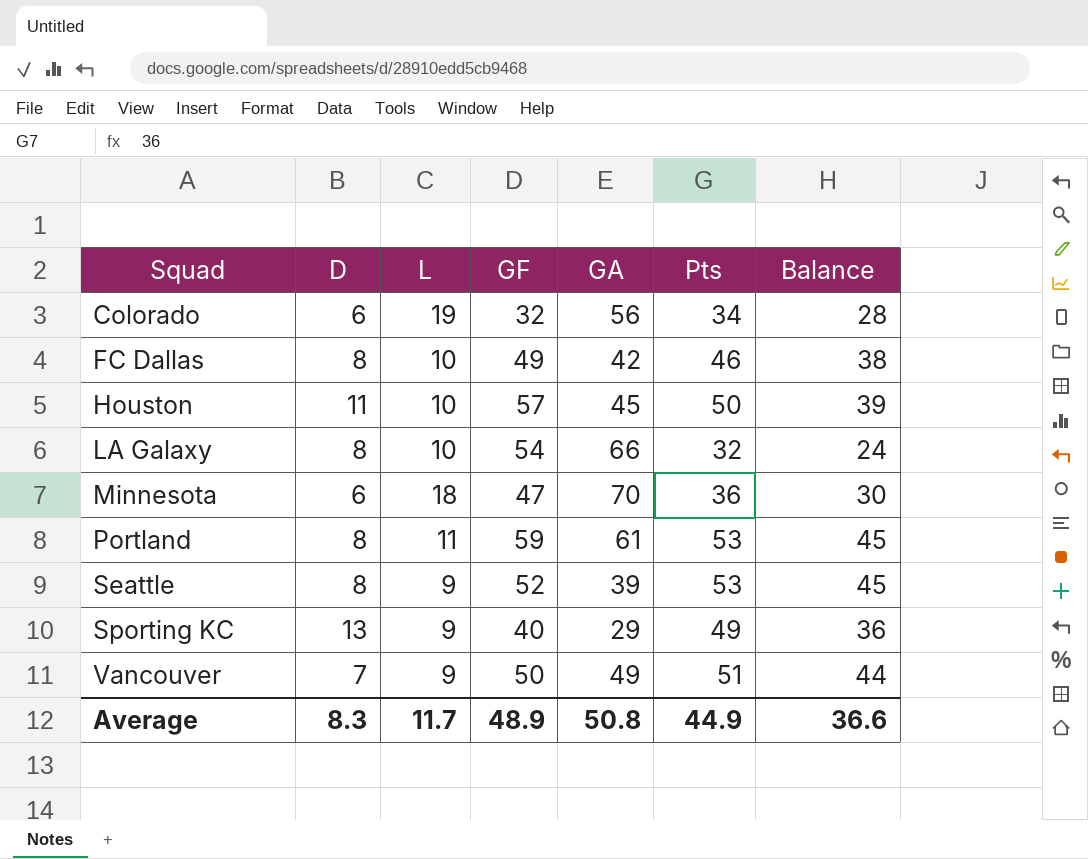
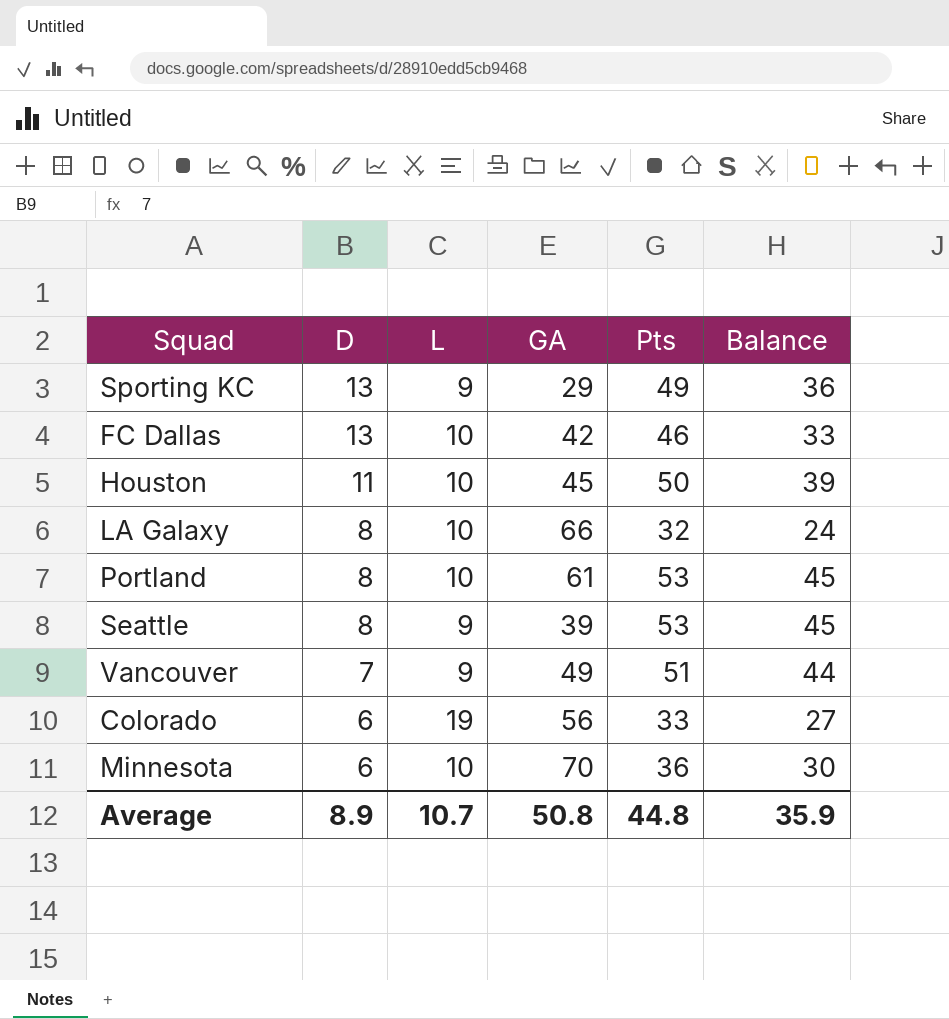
row order: Squad ascending -> D descending
column GF | position: 4 -> none
FC Dallas | D: 8 -> 13
FC Dallas | Balance: 38 -> 33
Portland | L: 11 -> 10
Colorado | Pts: 34 -> 33
Colorado | Balance: 28 -> 27
Minnesota | L: 18 -> 10
Average | D: 8.3 -> 8.9
Average | L: 11.7 -> 10.7
Average | Pts: 44.9 -> 44.8
Average | Balance: 36.6 -> 35.9

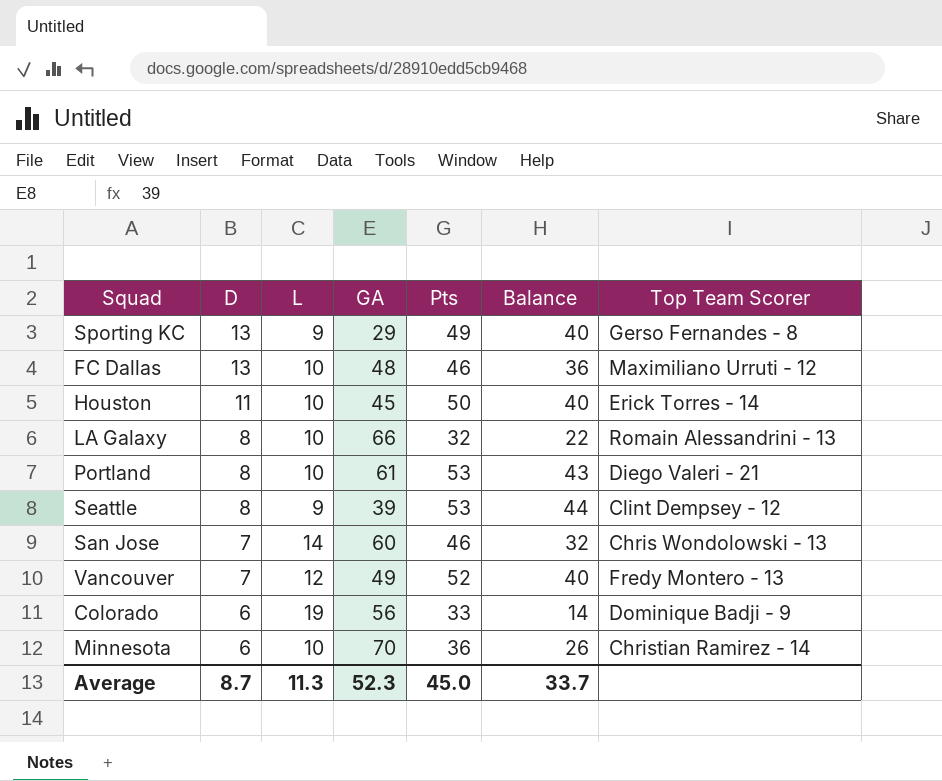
column Balance | formula: [Pts] - [D] -> [Pts] - [L]
column Top Team Scorer | position: none -> 7
FC Dallas | GA: 42 -> 48
row San Jose: none -> 7 | 14 | 60 | 46 | 32 | Chris Wondolowski - 13
Vancouver | L: 9 -> 12
Vancouver | Pts: 51 -> 52
Average | D: 8.9 -> 8.7
Average | L: 10.7 -> 11.3
Average | GA: 50.8 -> 52.3
Average | Pts: 44.8 -> 45.0
Average | Balance: 35.9 -> 33.7

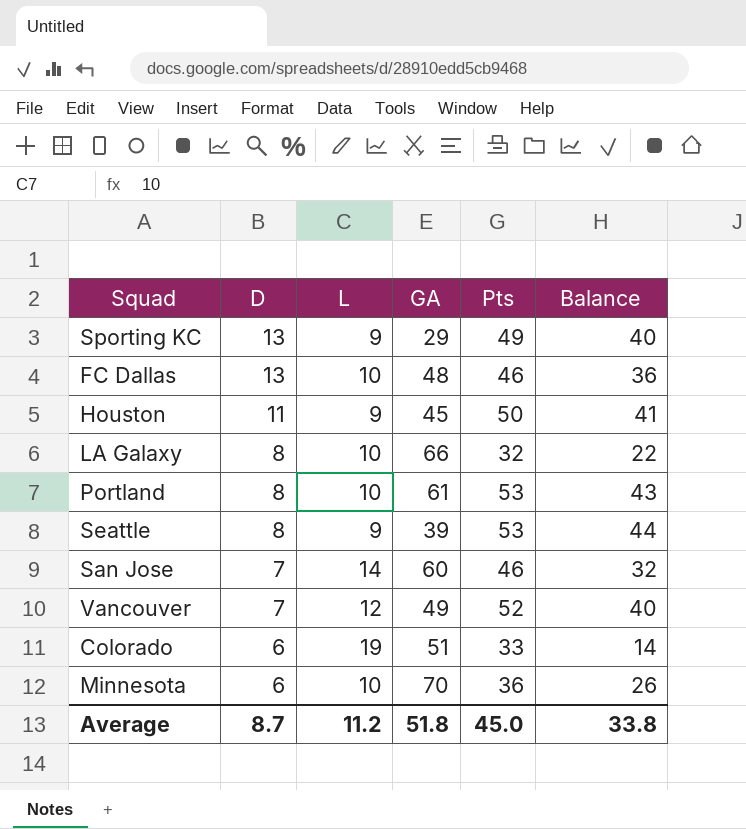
column Top Team Scorer | position: 7 -> none
Houston | L: 10 -> 9
Houston | Balance: 40 -> 41
Colorado | GA: 56 -> 51
Average | L: 11.3 -> 11.2
Average | GA: 52.3 -> 51.8
Average | Balance: 33.7 -> 33.8

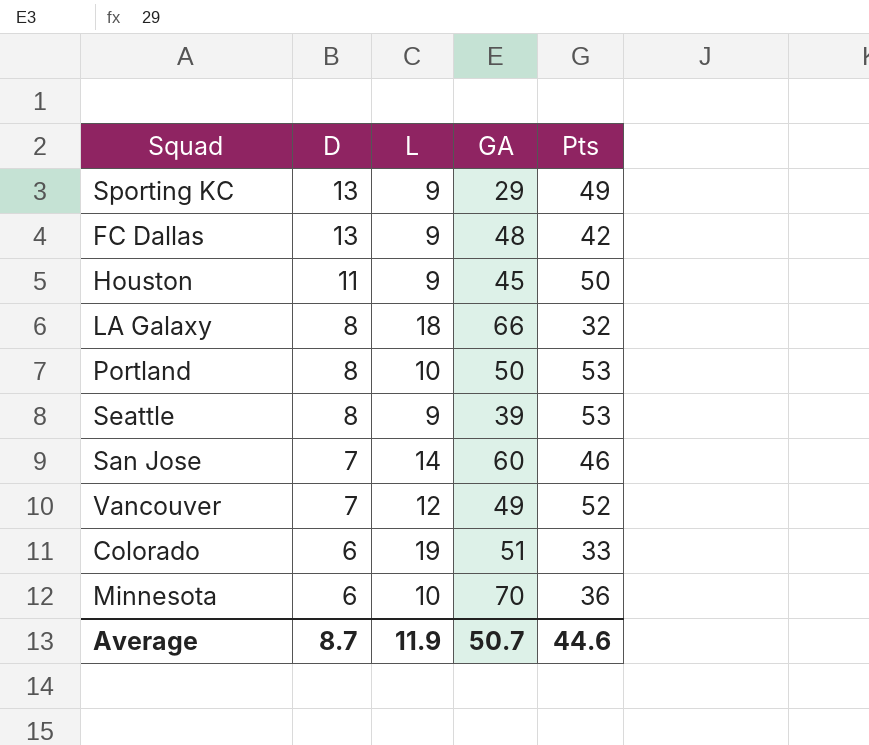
column Balance | formula: [Pts] - [L] -> none
FC Dallas | L: 10 -> 9
FC Dallas | Pts: 46 -> 42
LA Galaxy | L: 10 -> 18
Portland | GA: 61 -> 50
Average | L: 11.2 -> 11.9
Average | GA: 51.8 -> 50.7
Average | Pts: 45.0 -> 44.6

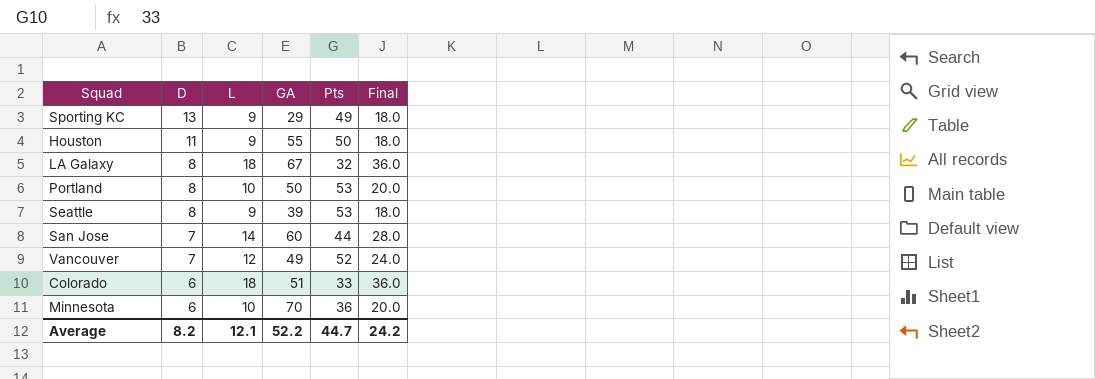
column Final | formula: none -> [L] * 2
row FC Dallas: 13 | 9 | 48 | 42 -> none
Houston | GA: 45 -> 55
LA Galaxy | GA: 66 -> 67
San Jose | Pts: 46 -> 44
Colorado | L: 19 -> 18
Average | D: 8.7 -> 8.2
Average | L: 11.9 -> 12.1
Average | GA: 50.7 -> 52.2
Average | Pts: 44.6 -> 44.7

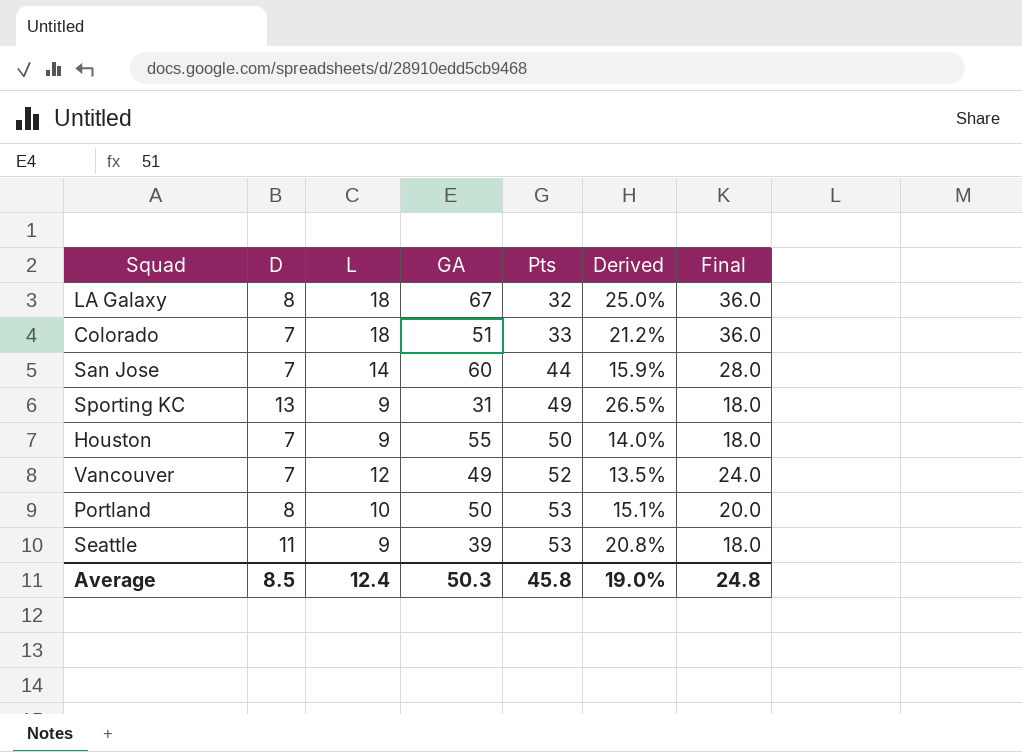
row order: D descending -> Pts ascending
column Derived | formula: none -> [D] / [Pts]
row Minnesota: 6 | 10 | 70 | 36 | 20.0 -> none
Colorado | D: 6 -> 7
Sporting KC | GA: 29 -> 31
Houston | D: 11 -> 7
Seattle | D: 8 -> 11
Average | D: 8.2 -> 8.5
Average | L: 12.1 -> 12.4
Average | GA: 52.2 -> 50.3
Average | Pts: 44.7 -> 45.8
Average | Final: 24.2 -> 24.8

